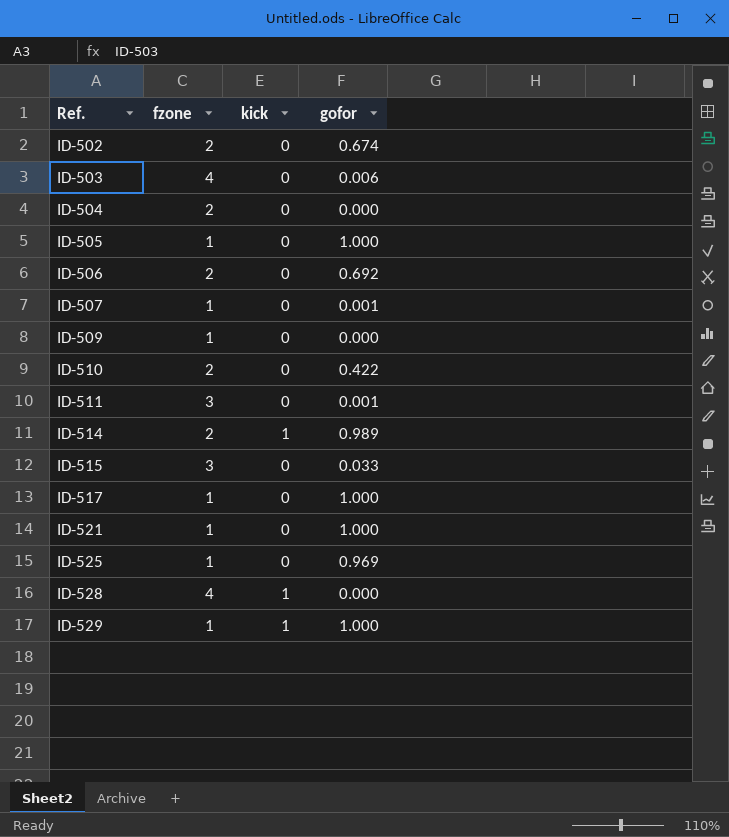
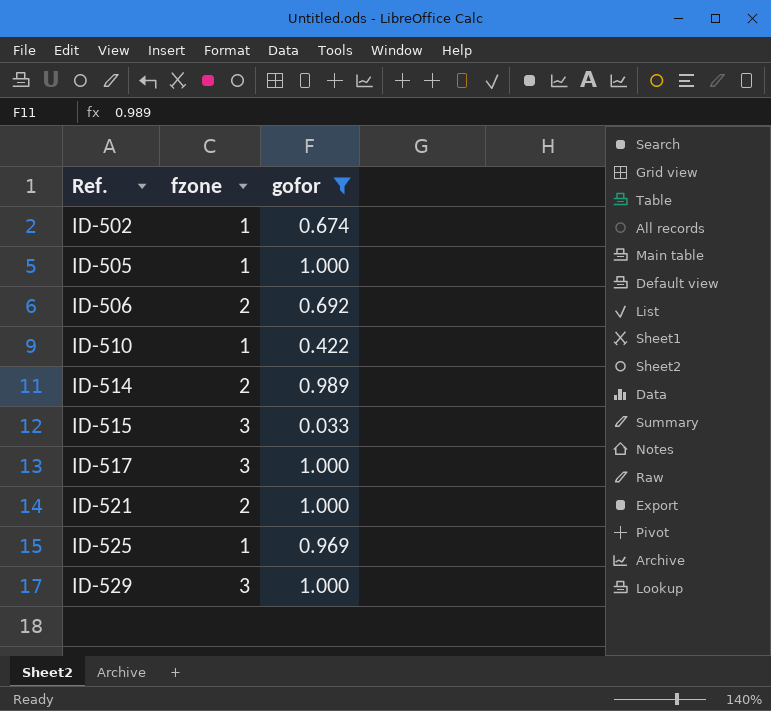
filter: none -> gofor >= 0.033
column kick | position: 3 -> none
ID-502 | fzone: 2 -> 1
ID-510 | fzone: 2 -> 1
ID-517 | fzone: 1 -> 3
ID-521 | fzone: 1 -> 2
ID-529 | fzone: 1 -> 3

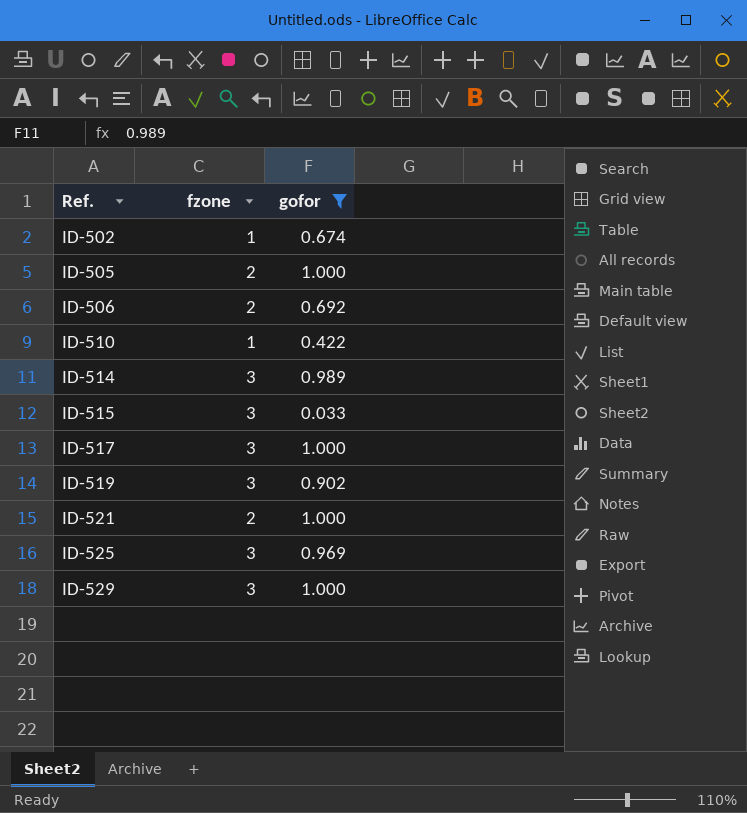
ID-505 | fzone: 1 -> 2
ID-514 | fzone: 2 -> 3
row ID-519: none -> 3 | 0.902
ID-525 | fzone: 1 -> 3

